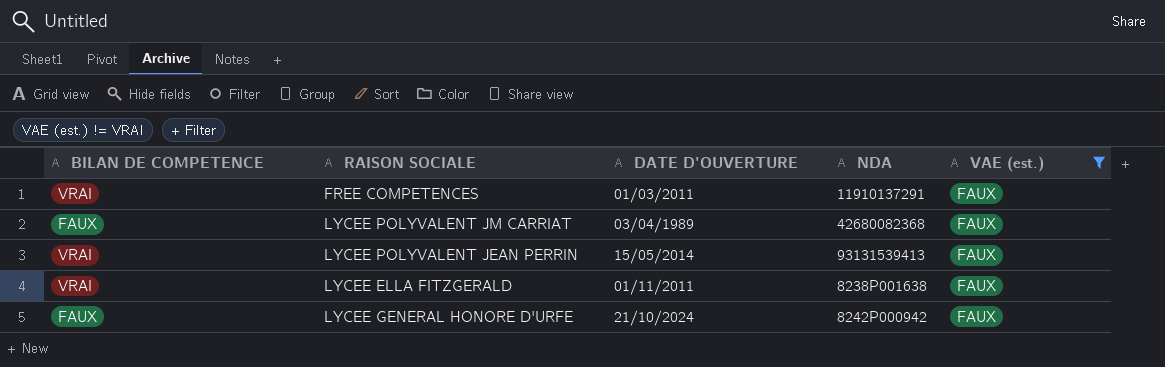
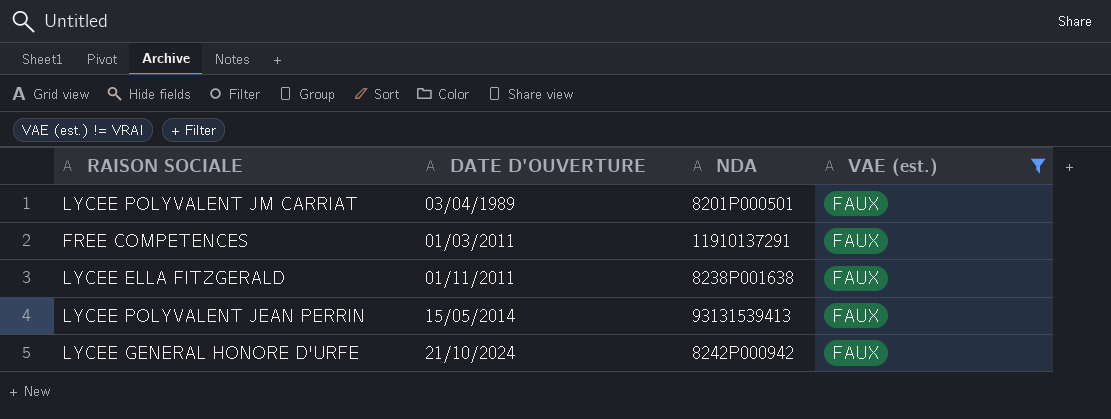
row order: none -> DATE D'OUVERTURE ascending
column BILAN DE COMPETENCE | position: 1 -> none
LYCEE POLYVALENT JM CARRIAT | NDA: 42680082368 -> 8201P000501

